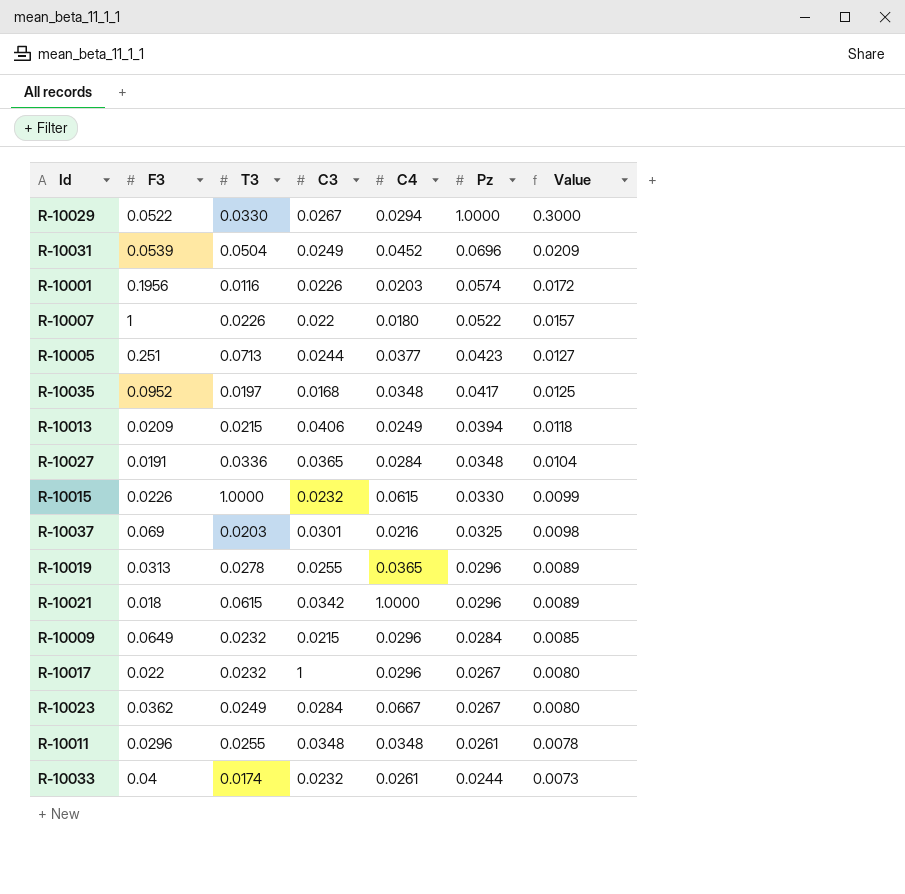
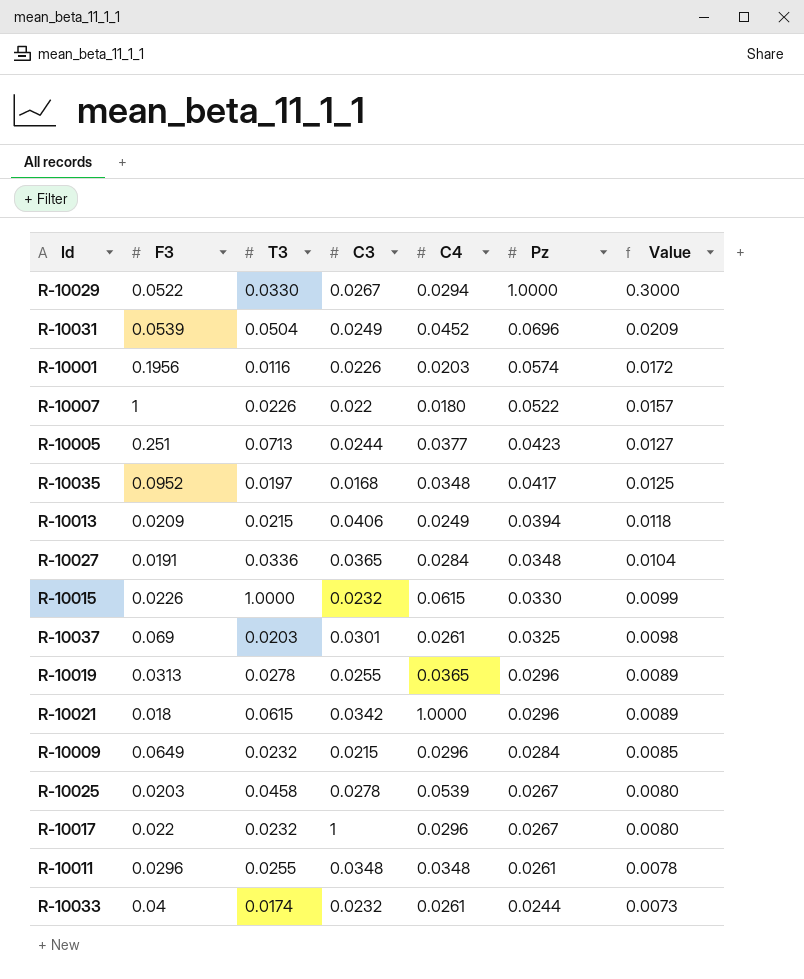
row R-10023: 0.0362 | 0.0249 | 0.0284 | 0.0667 | 0.0267 | 0.0080 -> none
R-10037 | C4: 0.0216 -> 0.0261
row R-10025: none -> 0.0203 | 0.0458 | 0.0278 | 0.0539 | 0.0267 | 0.0080

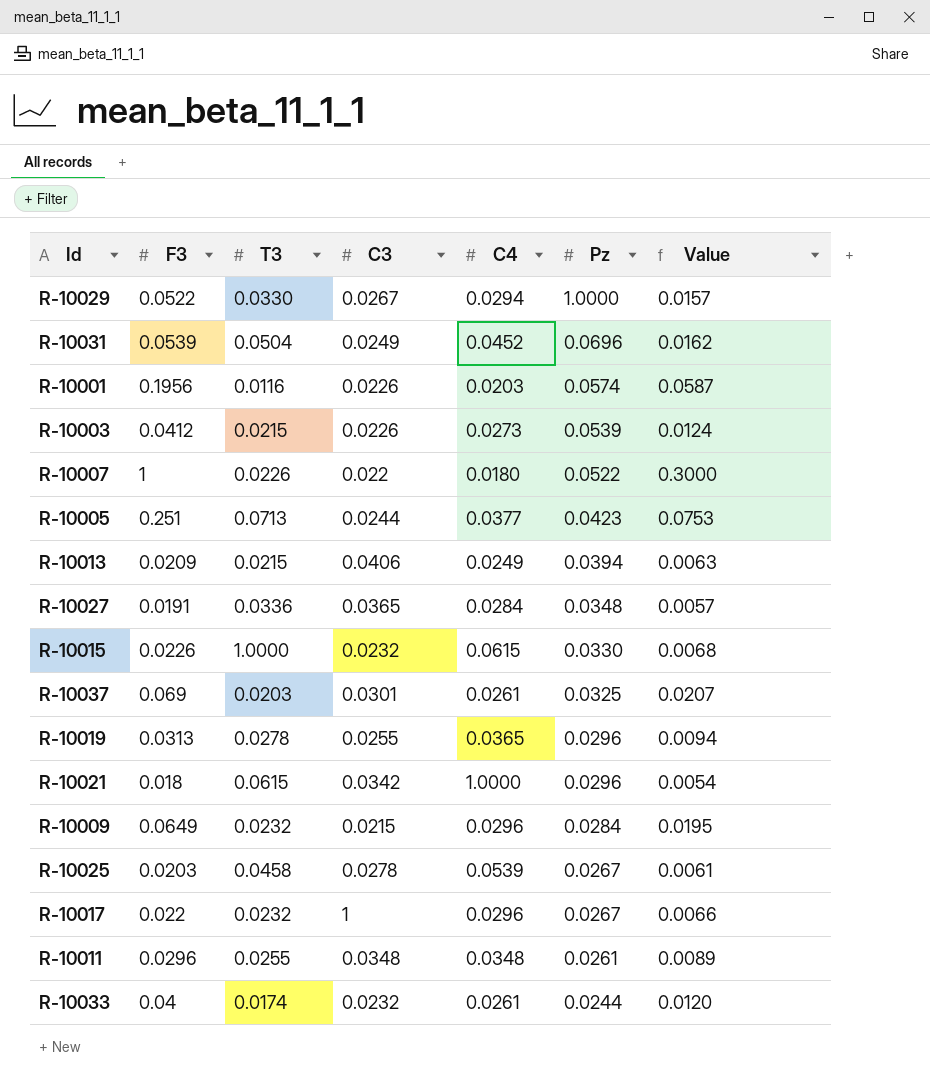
column Value | formula: [Pz] * 0.3 -> [F3] * 0.3
row R-10035: 0.0952 | 0.0197 | 0.0168 | 0.0348 | 0.0417 | 0.0125 -> none
row R-10003: none -> 0.0412 | 0.0215 | 0.0226 | 0.0273 | 0.0539 | 0.0124

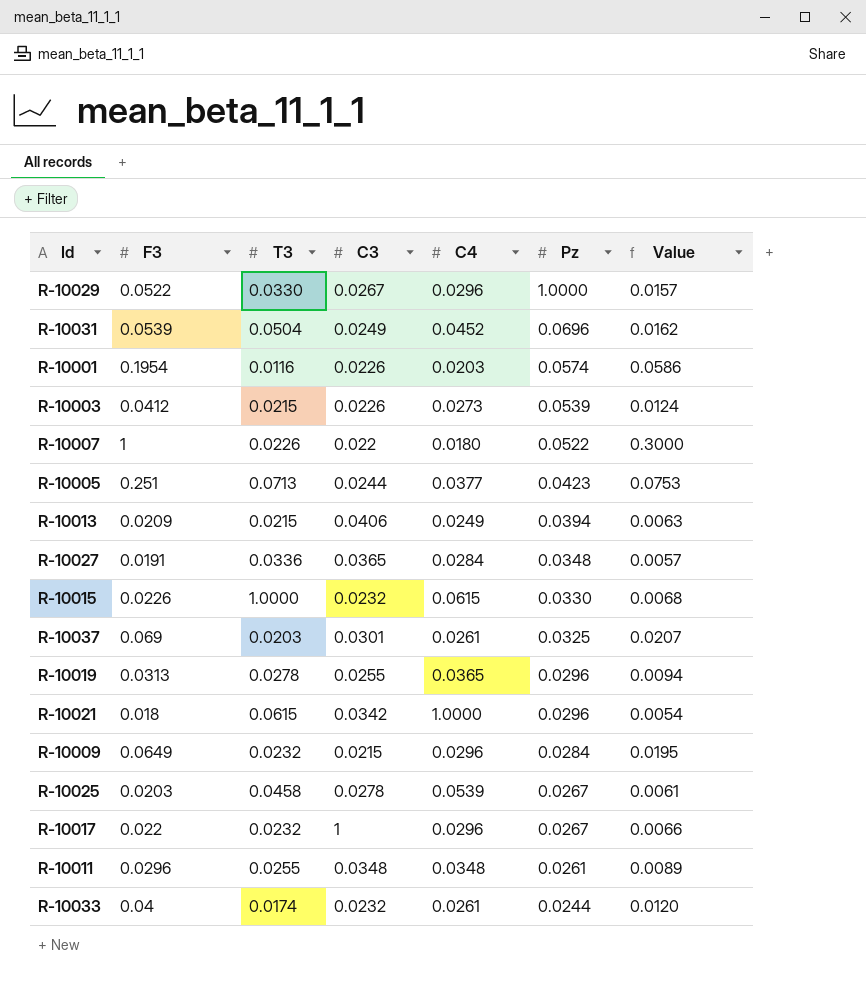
R-10029 | C4: 0.0294 -> 0.0296
R-10001 | F3: 0.1956 -> 0.1954
R-10001 | Value: 0.0587 -> 0.0586

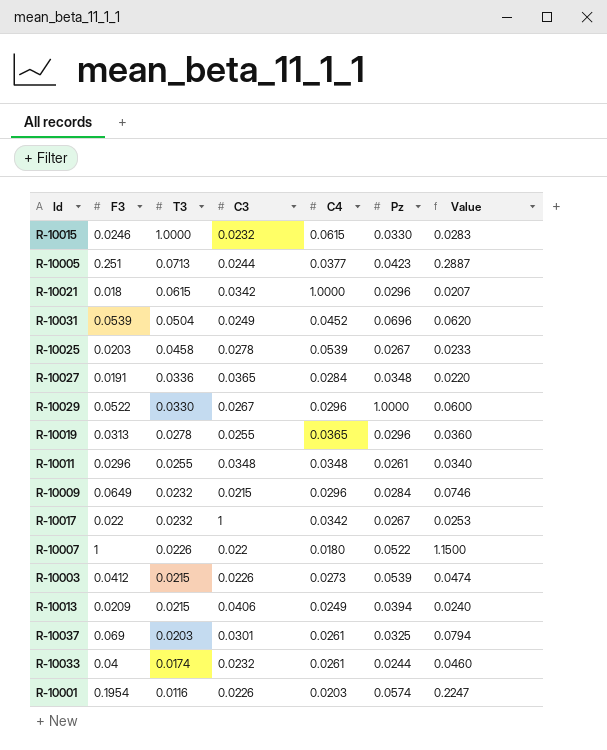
row order: Pz descending -> T3 descending
column Value | formula: [F3] * 0.3 -> [F3] * 1.15
R-10015 | F3: 0.0226 -> 0.0246
R-10017 | C4: 0.0296 -> 0.0342

